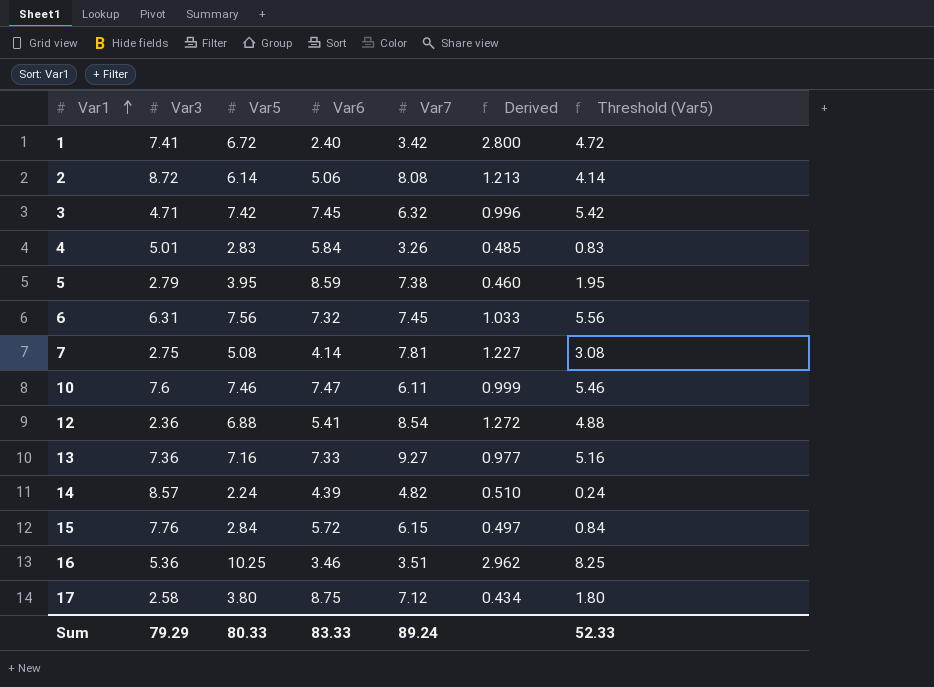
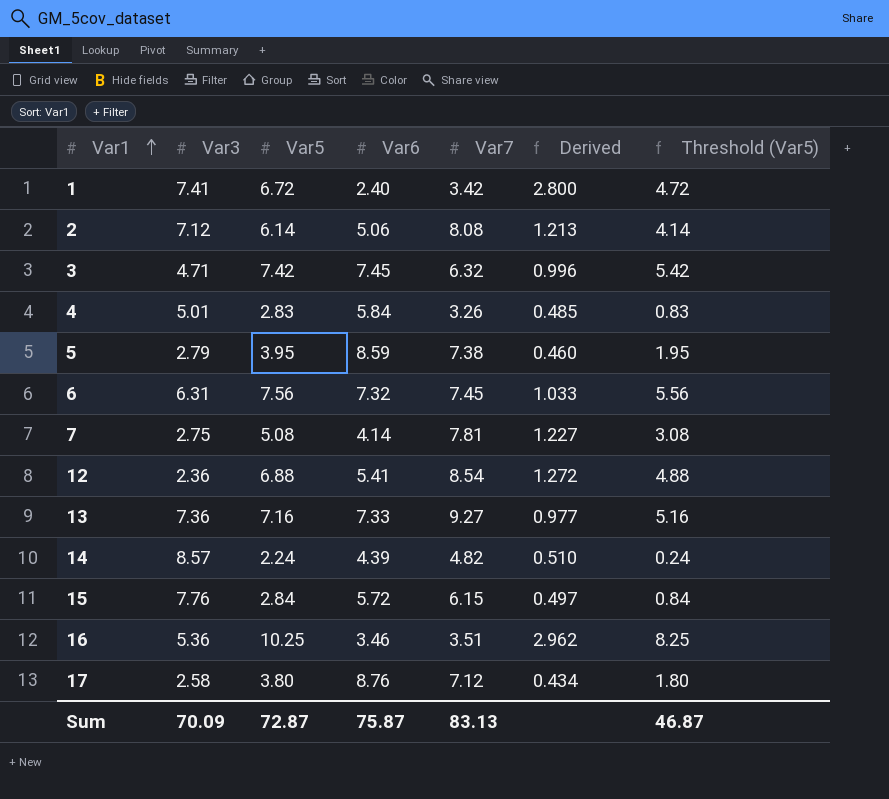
row 10: 7.6 | 7.46 | 7.47 | 6.11 | 0.999 | 5.46 -> none
2 | Var3: 8.72 -> 7.12
17 | Var6: 8.75 -> 8.76
Sum | Var3: 79.29 -> 70.09
Sum | Var5: 80.33 -> 72.87
Sum | Var6: 83.33 -> 75.87
Sum | Var7: 89.24 -> 83.13
Sum | Threshold (Var5): 52.33 -> 46.87

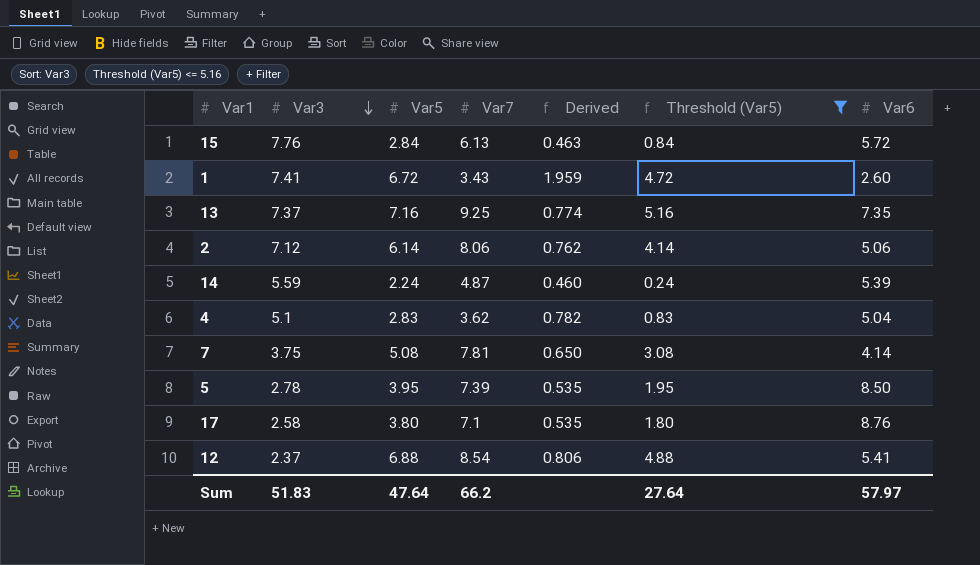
filter: none -> Threshold (Var5) <= 5.16
row order: Var1 ascending -> Var3 descending
column Derived | formula: [Var5] / [Var6] -> [Var5] / [Var7]
column Var6 | position: 4 -> 7
15 | Var7: 6.15 -> 6.13
1 | Var7: 3.42 -> 3.43
1 | Var6: 2.40 -> 2.60
13 | Var3: 7.36 -> 7.37
13 | Var7: 9.27 -> 9.25
13 | Var6: 7.33 -> 7.35
2 | Var7: 8.08 -> 8.06
14 | Var3: 8.57 -> 5.59
14 | Var7: 4.82 -> 4.87
14 | Var6: 4.39 -> 5.39
4 | Var3: 5.01 -> 5.1
4 | Var7: 3.26 -> 3.62
4 | Var6: 5.84 -> 5.04
7 | Var3: 2.75 -> 3.75
5 | Var3: 2.79 -> 2.78
5 | Var7: 7.38 -> 7.39
5 | Var6: 8.59 -> 8.50
17 | Var7: 7.12 -> 7.1
12 | Var3: 2.36 -> 2.37
Sum | Var3: 70.09 -> 51.83
Sum | Var5: 72.87 -> 47.64
Sum | Var7: 83.13 -> 66.2
Sum | Threshold (Var5): 46.87 -> 27.64
Sum | Var6: 75.87 -> 57.97

